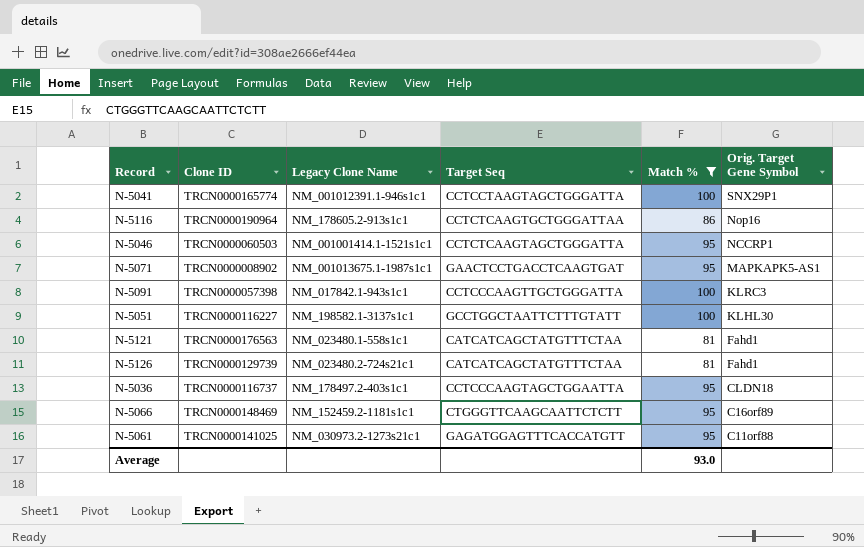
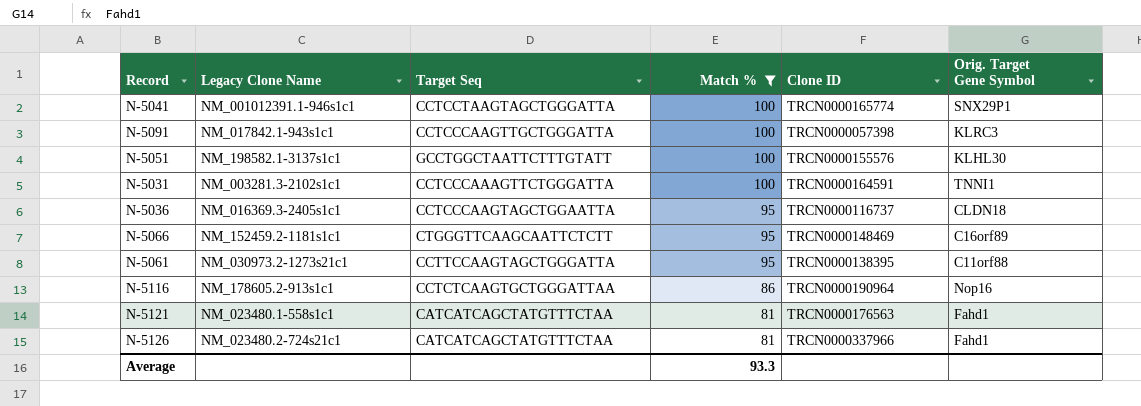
row order: Orig. Target Gene Symbol descending -> Match % descending
column Clone ID | position: 2 -> 5
row N-5046: TRCN0000060503 | NM_001001414.1-1521s1c1 | CCTCTCAAGTAGCTGGGATTA | 95 | NCCRP1 -> none
row N-5071: TRCN0000008902 | NM_001013675.1-1987s1c1 | GAACTCCTGACCTCAAGTGAT | 95 | MAPKAPK5-AS1 -> none
N-5051 | Clone ID: TRCN0000116227 -> TRCN0000155576
row N-5031: none -> NM_003281.3-2102s1c1 | CCTCCCAAAGTTCTGGGATTA | 100 | TRCN0000164591 | TNNI1
N-5036 | Legacy Clone Name: NM_178497.2-403s1c1 -> NM_016369.3-2405s1c1
N-5061 | Target Seq: GAGATGGAGTTTCACCATGTT -> CCTTCCAAGTAGCTGGGATTA
N-5061 | Clone ID: TRCN0000141025 -> TRCN0000138395
N-5126 | Clone ID: TRCN0000129739 -> TRCN0000337966
Average | Match %: 93.0 -> 93.3

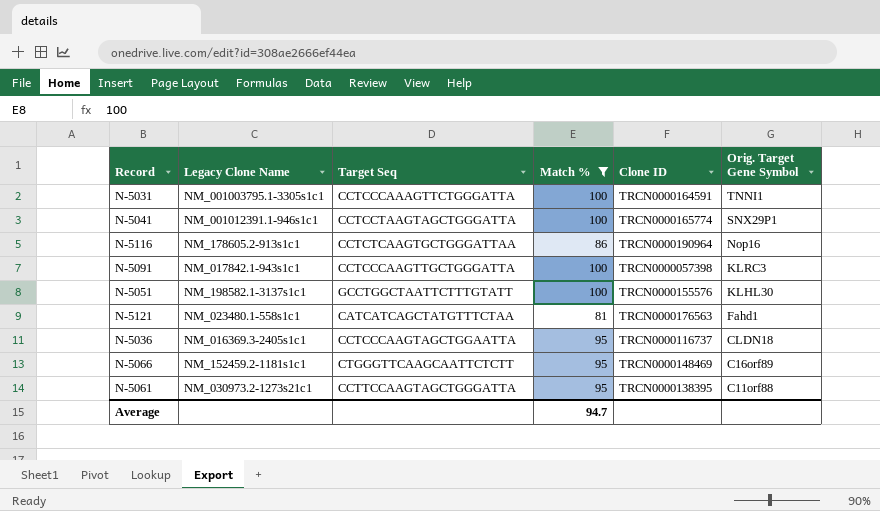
row order: Match % descending -> Orig. Target Gene Symbol descending
row N-5126: NM_023480.2-724s21c1 | CATCATCAGCTATGTTTCTAA | 81 | TRCN0000337966 | Fahd1 -> none
N-5031 | Legacy Clone Name: NM_003281.3-2102s1c1 -> NM_001003795.1-3305s1c1
Average | Match %: 93.3 -> 94.7

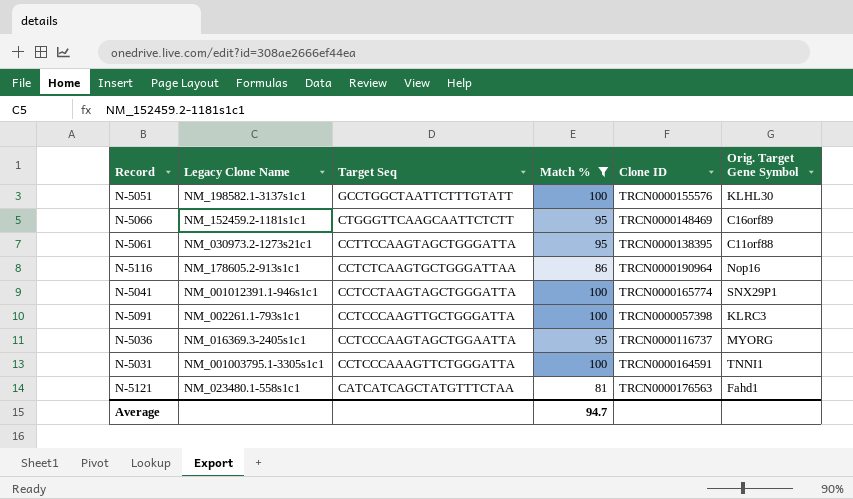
row order: Orig. Target Gene Symbol descending -> Target Seq descending
N-5091 | Legacy Clone Name: NM_017842.1-943s1c1 -> NM_002261.1-793s1c1
N-5036 | Orig. Target Gene Symbol: CLDN18 -> MYORG

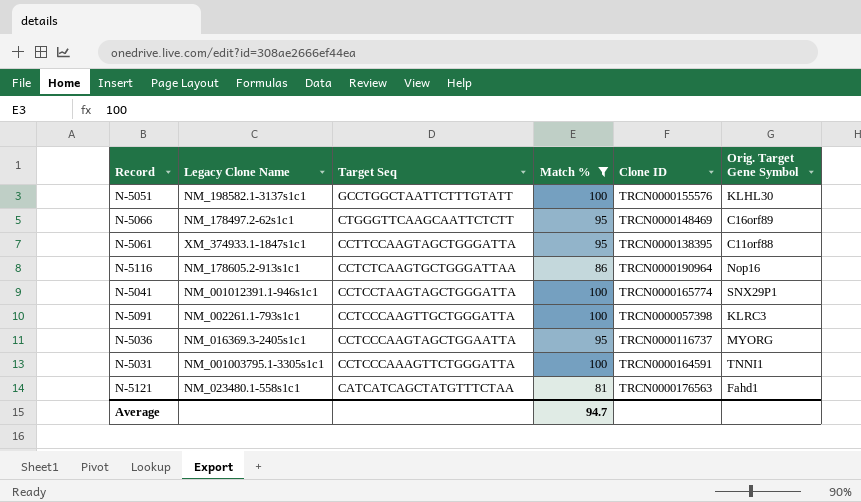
N-5066 | Legacy Clone Name: NM_152459.2-1181s1c1 -> NM_178497.2-62s1c1
N-5061 | Legacy Clone Name: NM_030973.2-1273s21c1 -> XM_374933.1-1847s1c1

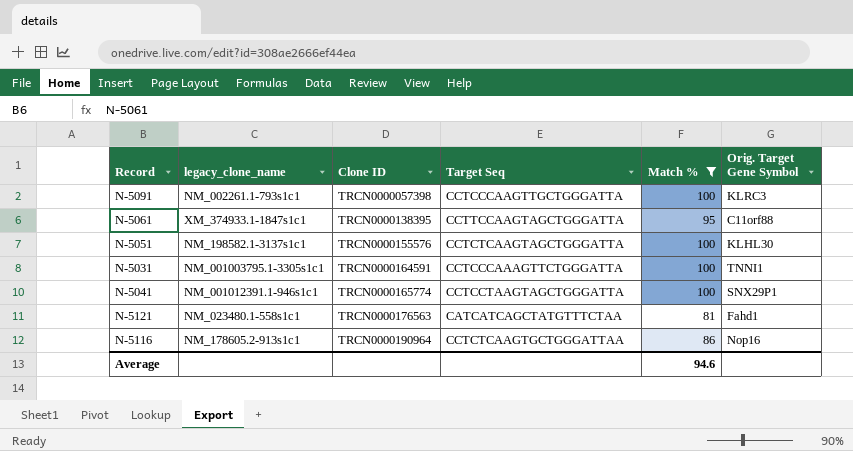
row order: Target Seq descending -> Clone ID ascending
column name: Legacy Clone Name -> legacy_clone_name
column Clone ID | position: 5 -> 3
row N-5066: NM_178497.2-62s1c1 | CTGGGTTCAAGCAATTCTCTT | 95 | TRCN0000148469 | C16orf89 -> none
row N-5036: NM_016369.3-2405s1c1 | CCTCCCAAGTAGCTGGAATTA | 95 | TRCN0000116737 | MYORG -> none
N-5051 | Target Seq: GCCTGGCTAATTCTTTGTATT -> CCTCTCAAGTAGCTGGGATTA
Average | Match %: 94.7 -> 94.6

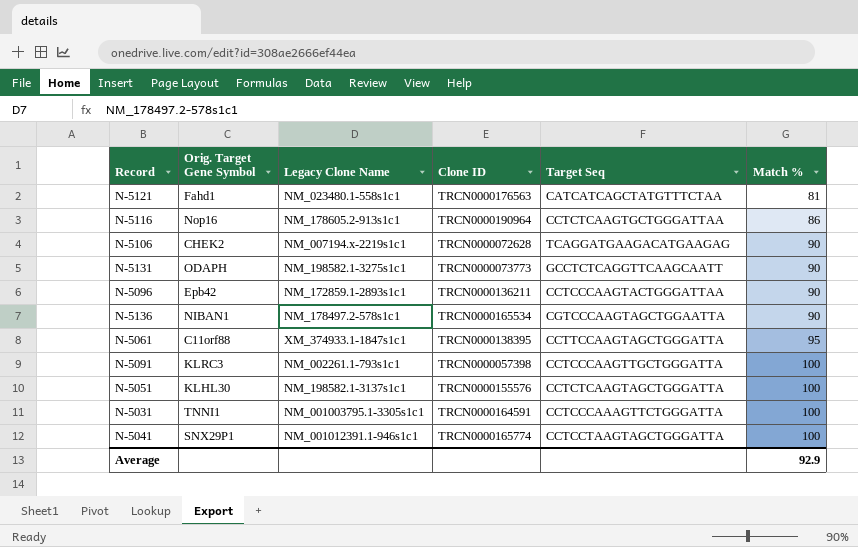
filter: Match % != 90 -> none
row order: Clone ID ascending -> Match % ascending
column Orig. Target Gene Symbol | position: 6 -> 2
column name: legacy_clone_name -> Legacy Clone Name
Average | Match %: 94.6 -> 92.9

